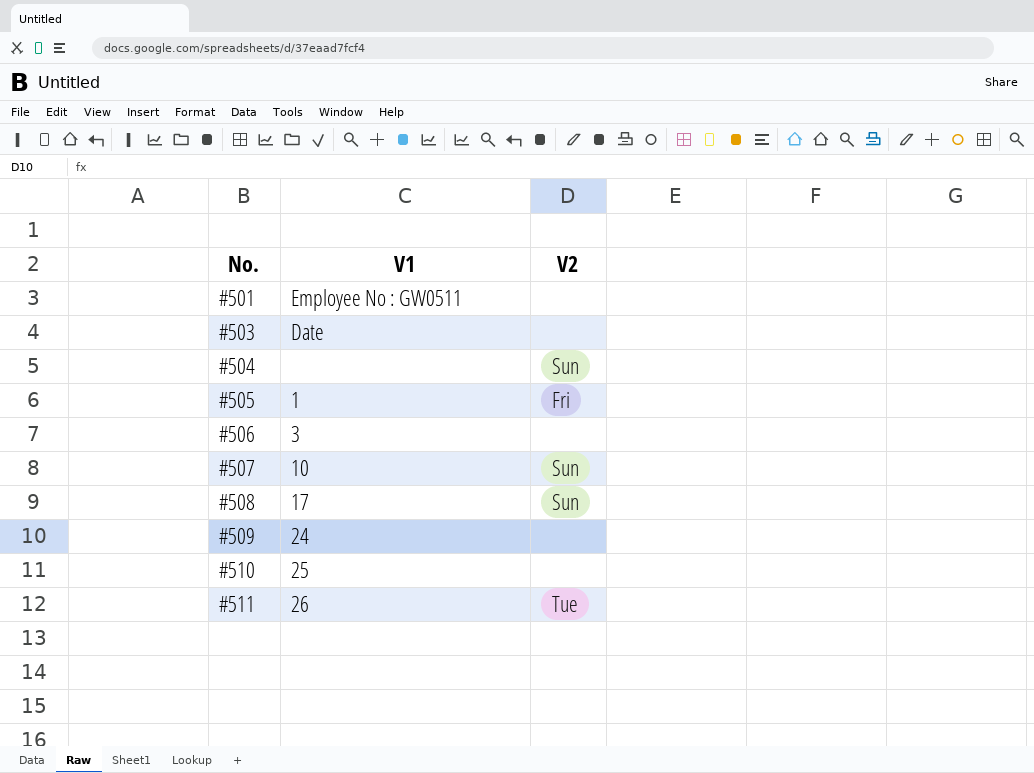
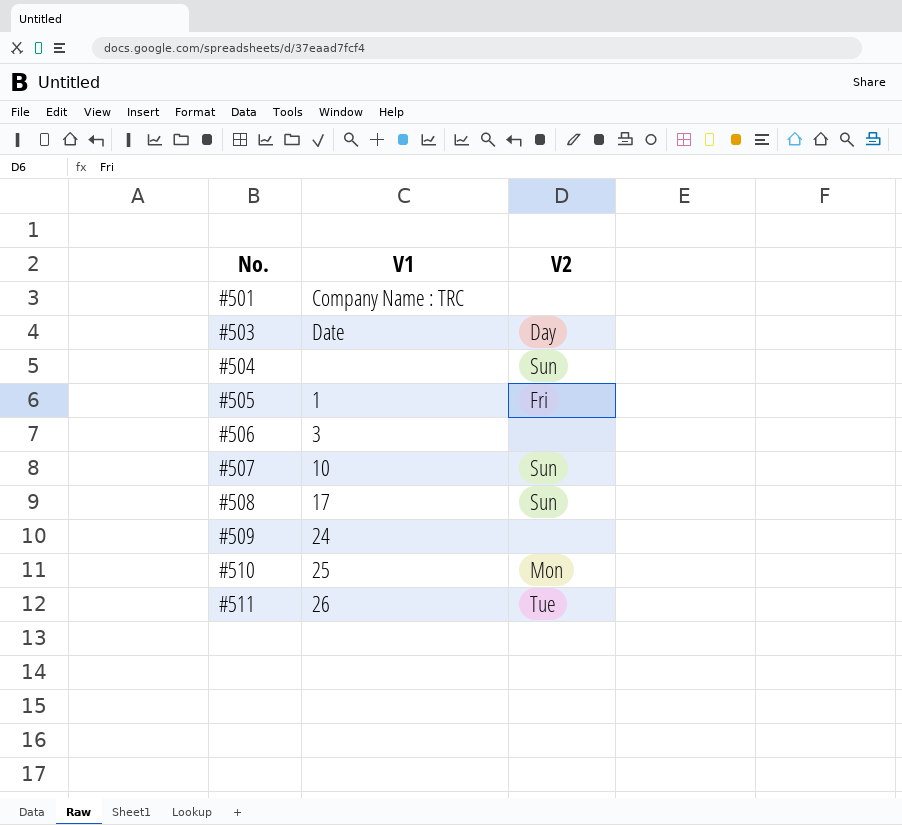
#501 | V1: Employee No : GW0511 -> Company Name : TRC
#503 | V2: none -> Day
#510 | V2: none -> Mon

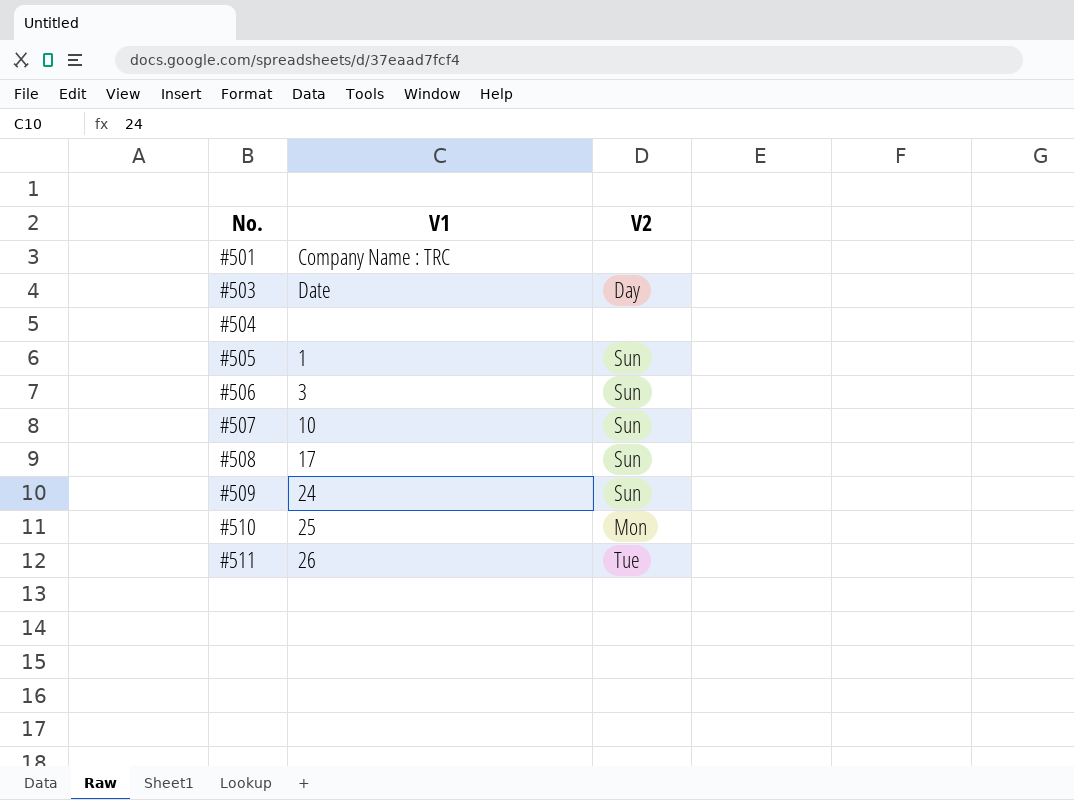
#504 | V2: Sun -> none
#505 | V2: Fri -> Sun
#506 | V2: none -> Sun
#509 | V2: none -> Sun

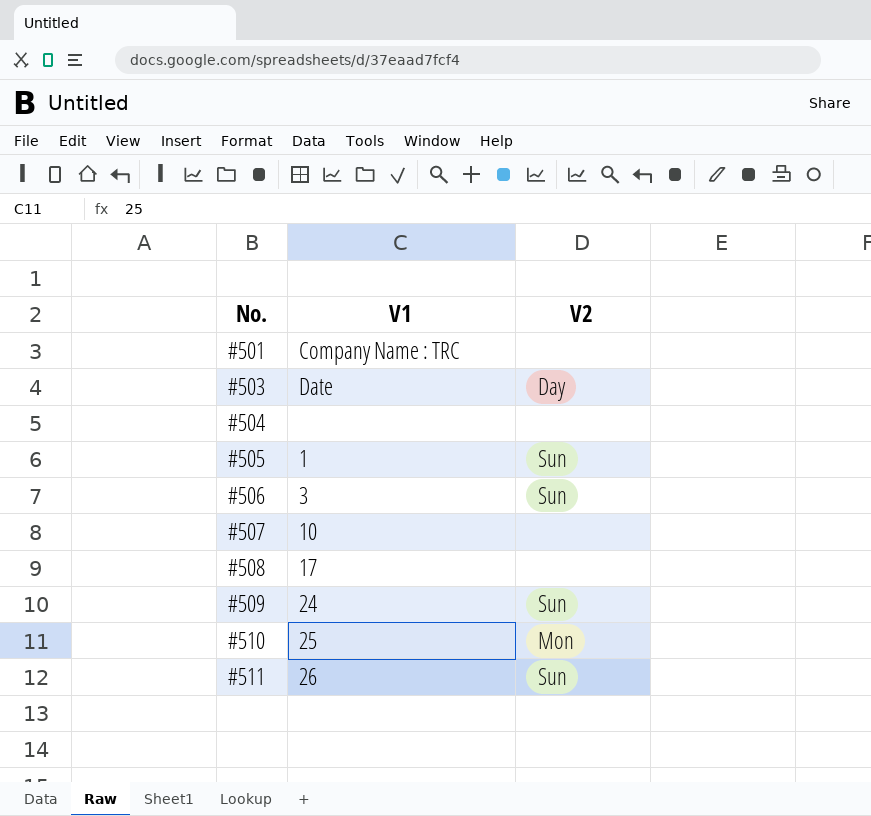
#507 | V2: Sun -> none
#508 | V2: Sun -> none
#511 | V2: Tue -> Sun

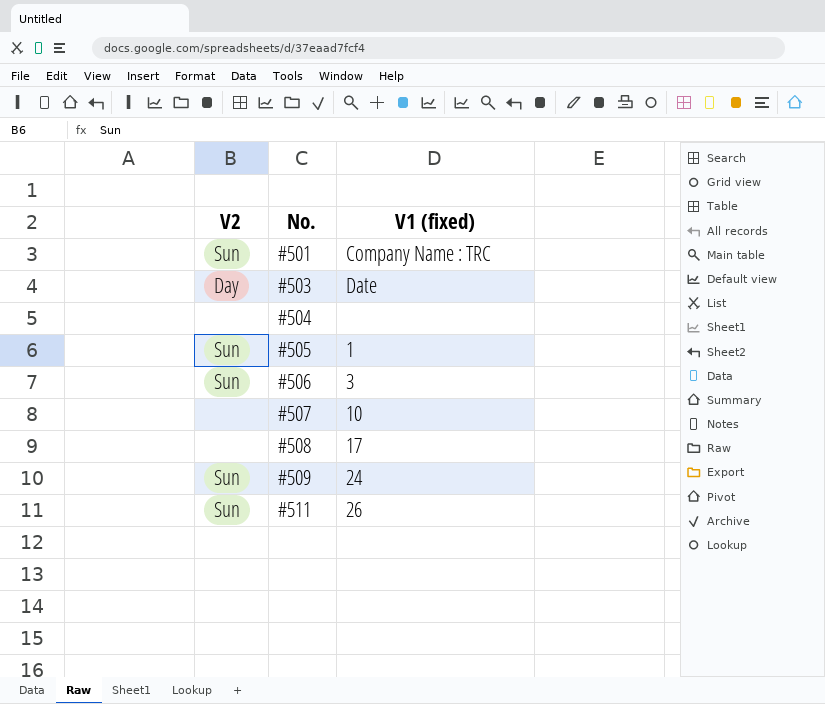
column V2 | position: 3 -> 1
column name: V1 -> V1 (fixed)
row #510: 25 | Mon -> none
#501 | V2: none -> Sun

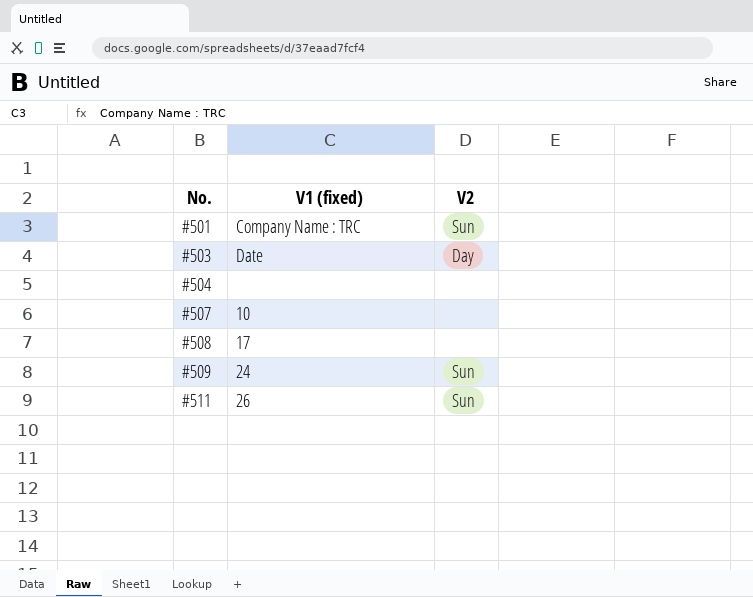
column V2 | position: 1 -> 3
row #505: Sun | 1 -> none
row #506: Sun | 3 -> none

